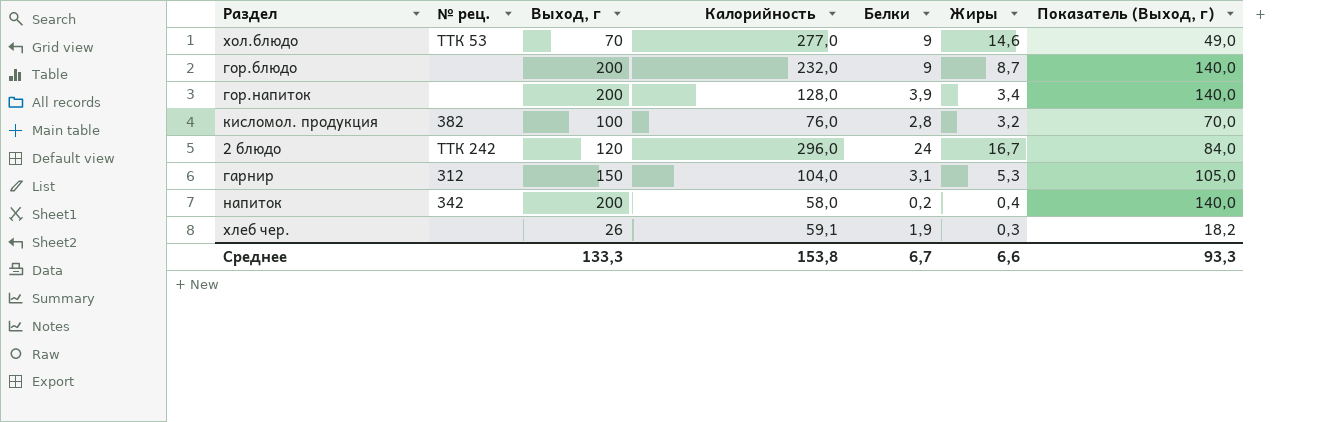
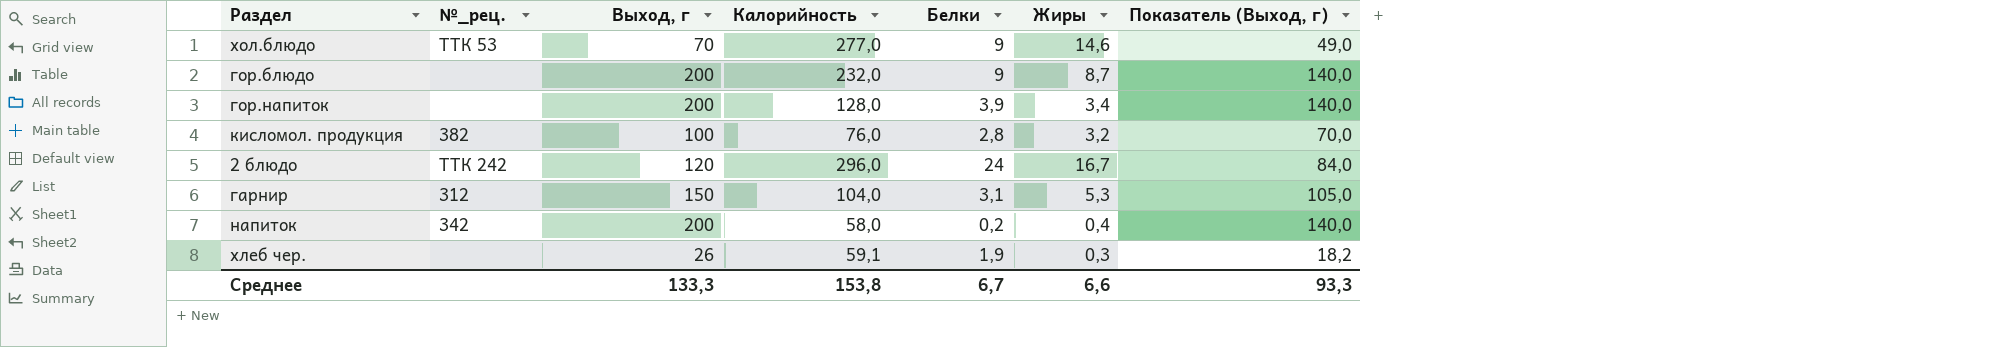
column name: № рец. -> №_рец.

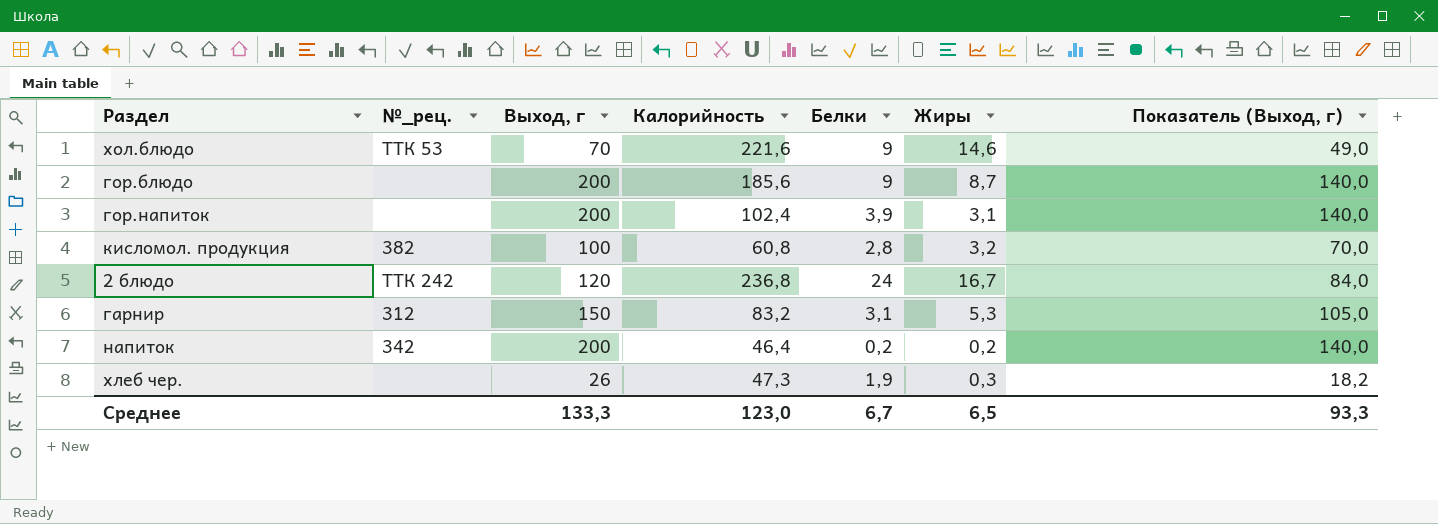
хол.блюдо | Калорийность: 277,0 -> 221,6
гор.блюдо | Калорийность: 232,0 -> 185,6
гор.напиток | Калорийность: 128,0 -> 102,4
гор.напиток | Жиры: 3,4 -> 3,1
кисломол. продукция | Калорийность: 76,0 -> 60,8
2 блюдо | Калорийность: 296,0 -> 236,8
гарнир | Калорийность: 104,0 -> 83,2
напиток | Калорийность: 58,0 -> 46,4
напиток | Жиры: 0,4 -> 0,2
хлеб чер. | Калорийность: 59,1 -> 47,3
Среднее | Калорийность: 153,8 -> 123,0
Среднее | Жиры: 6,6 -> 6,5

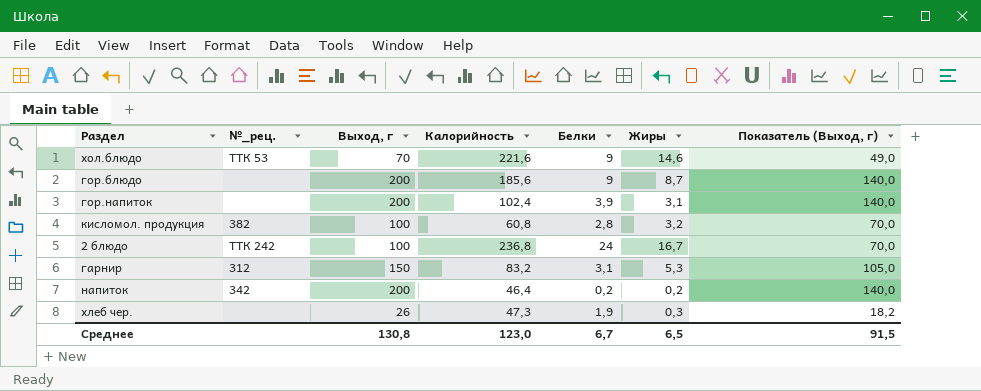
2 блюдо | Выход, г: 120 -> 100
2 блюдо | Показатель (Выход, г): 84,0 -> 70,0
Среднее | Выход, г: 133,3 -> 130,8
Среднее | Показатель (Выход, г): 93,3 -> 91,5

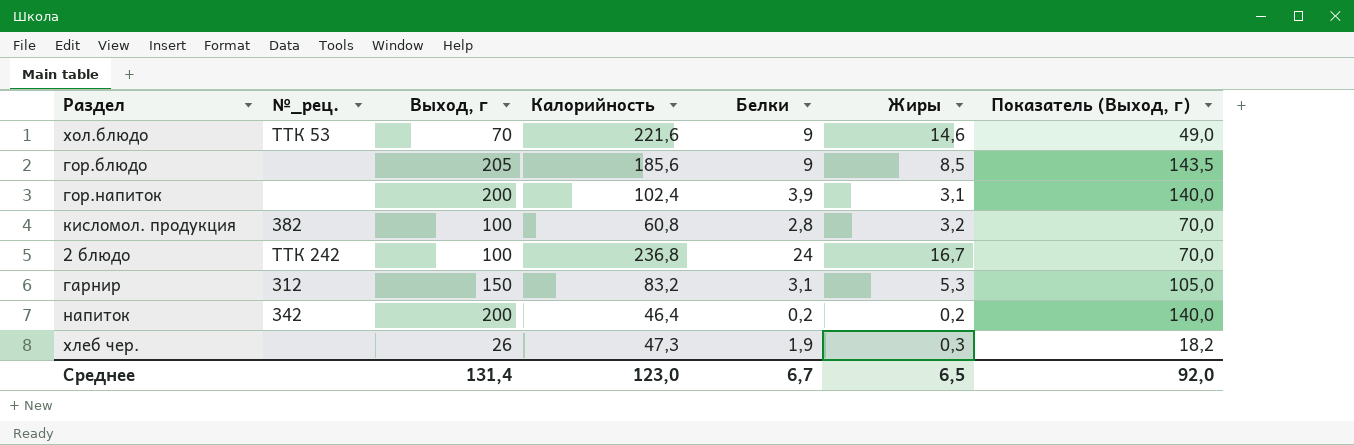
гор.блюдо | Выход, г: 200 -> 205
гор.блюдо | Жиры: 8,7 -> 8,5
гор.блюдо | Показатель (Выход, г): 140,0 -> 143,5
Среднее | Выход, г: 130,8 -> 131,4
Среднее | Показатель (Выход, г): 91,5 -> 92,0

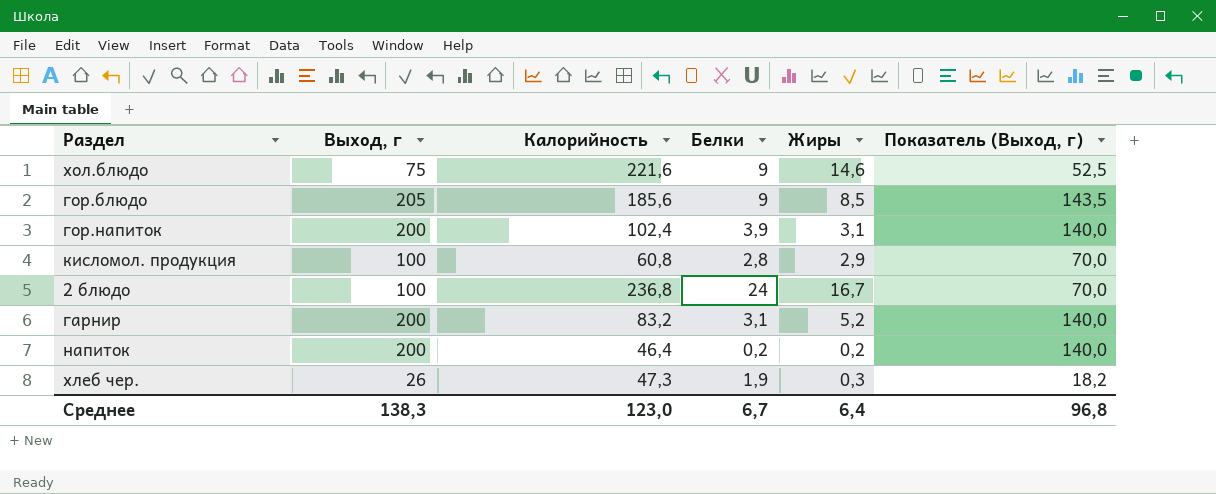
column №_рец. | position: 2 -> none
хол.блюдо | Выход, г: 70 -> 75
хол.блюдо | Показатель (Выход, г): 49,0 -> 52,5
кисломол. продукция | Жиры: 3,2 -> 2,9
гарнир | Выход, г: 150 -> 200
гарнир | Жиры: 5,3 -> 5,2
гарнир | Показатель (Выход, г): 105,0 -> 140,0
Среднее | Выход, г: 131,4 -> 138,3
Среднее | Жиры: 6,5 -> 6,4
Среднее | Показатель (Выход, г): 92,0 -> 96,8

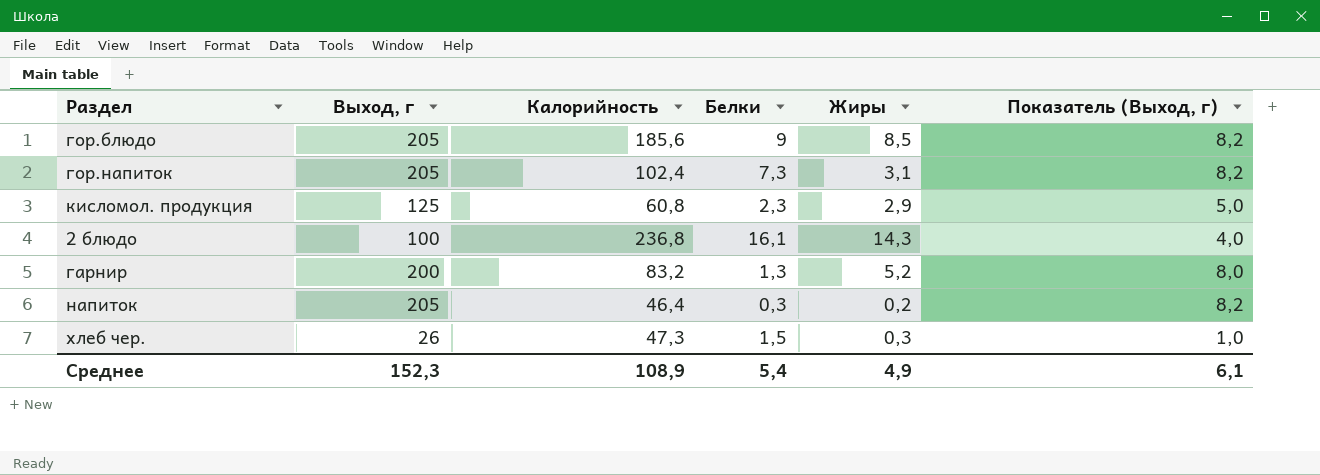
column Показатель (Выход, г) | formula: [Выход, г] * 0,7 -> [Выход, г] * 0,04
row хол.блюдо: 75 | 221,6 | 9 | 14,6 | 52,5 -> none
гор.напиток | Выход, г: 200 -> 205
гор.напиток | Белки: 3,9 -> 7,3
кисломол. продукция | Выход, г: 100 -> 125
кисломол. продукция | Белки: 2,8 -> 2,3
2 блюдо | Белки: 24 -> 16,1
2 блюдо | Жиры: 16,7 -> 14,3
гарнир | Белки: 3,1 -> 1,3
напиток | Выход, г: 200 -> 205
напиток | Белки: 0,2 -> 0,3
хлеб чер. | Белки: 1,9 -> 1,5
Среднее | Выход, г: 138,3 -> 152,3
Среднее | Калорийность: 123,0 -> 108,9
Среднее | Белки: 6,7 -> 5,4
Среднее | Жиры: 6,4 -> 4,9
Среднее | Показатель (Выход, г): 96,8 -> 6,1

